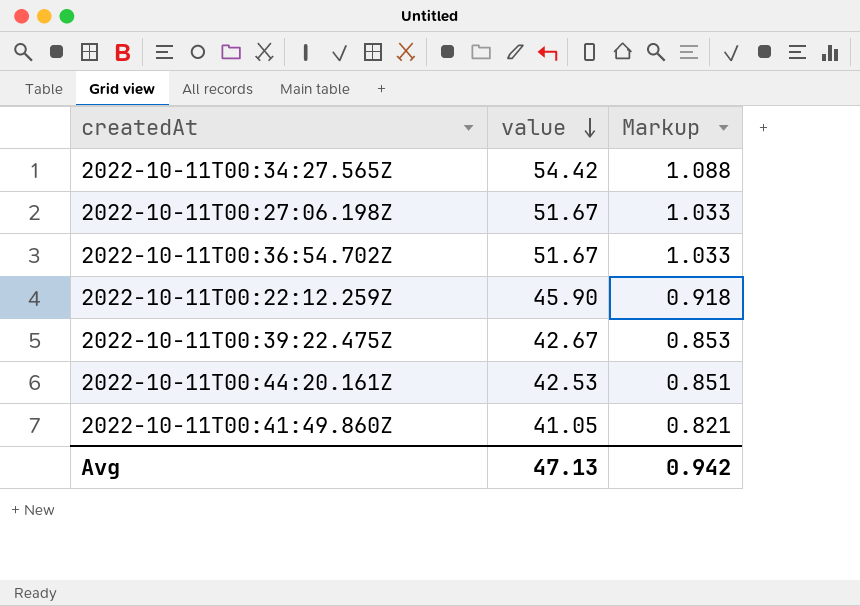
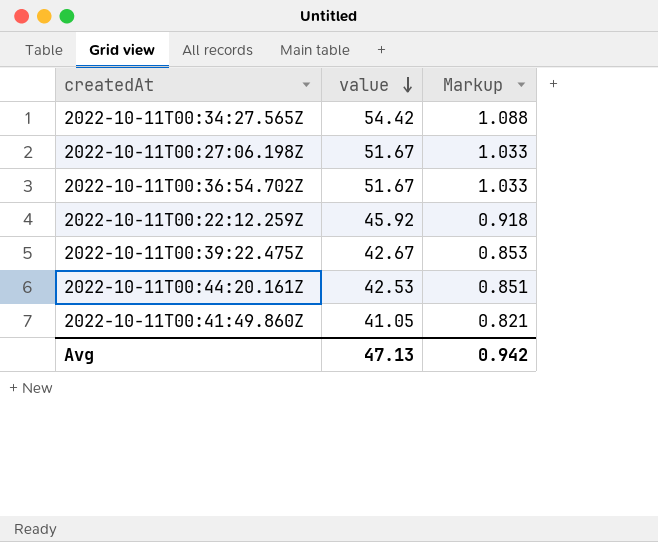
2022-10-11T00:22:12.259Z | value: 45.90 -> 45.92

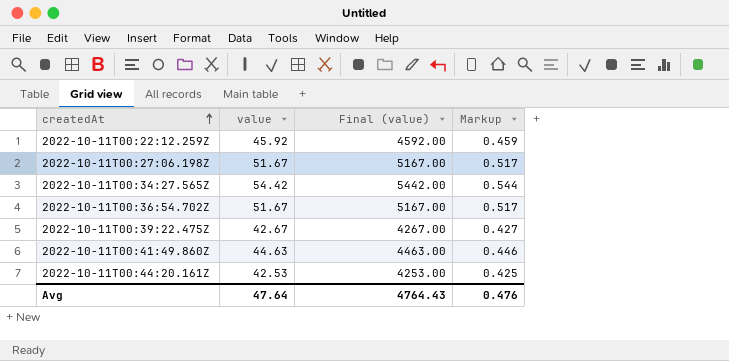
row order: value descending -> createdAt ascending
column Final (value) | formula: none -> [value] * 100
column Markup | formula: [value] * 0.02 -> [value] * 0.01
2022-10-11T00:41:49.860Z | value: 41.05 -> 44.63
Avg | value: 47.13 -> 47.64
Avg | Markup: 0.942 -> 0.476

